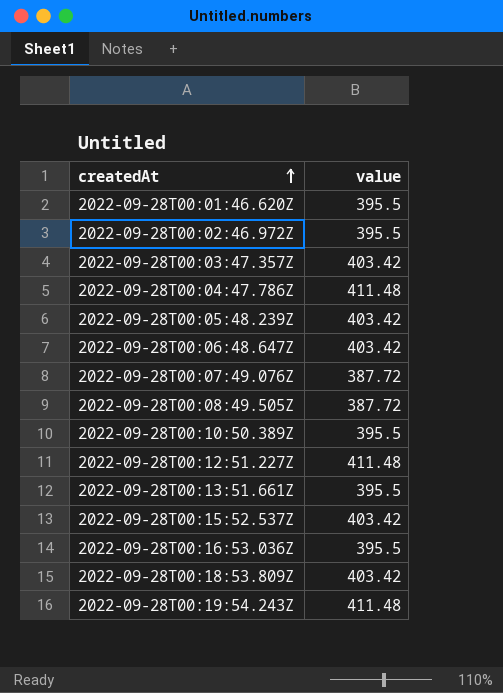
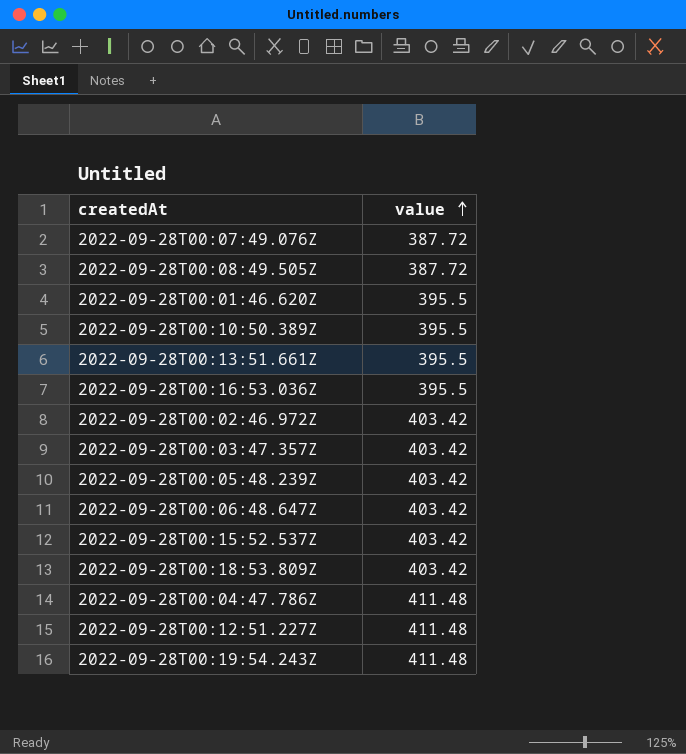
row order: createdAt ascending -> value ascending
2022-09-28T00:02:46.972Z | value: 395.5 -> 403.42

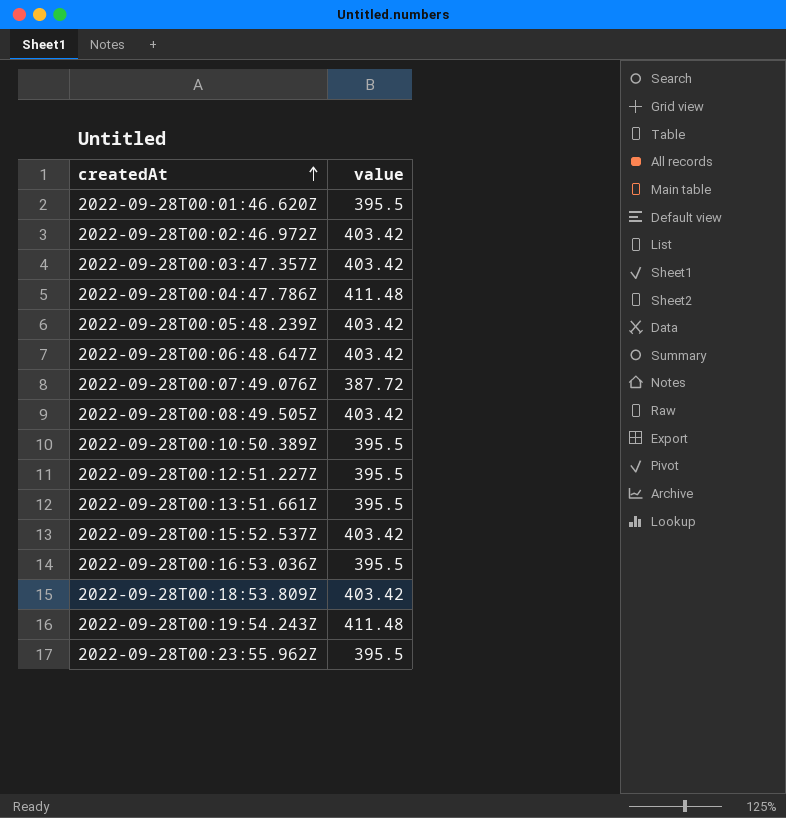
row order: value ascending -> createdAt ascending
2022-09-28T00:08:49.505Z | value: 387.72 -> 403.42
2022-09-28T00:12:51.227Z | value: 411.48 -> 395.5
row 2022-09-28T00:23:55.962Z: none -> 395.5

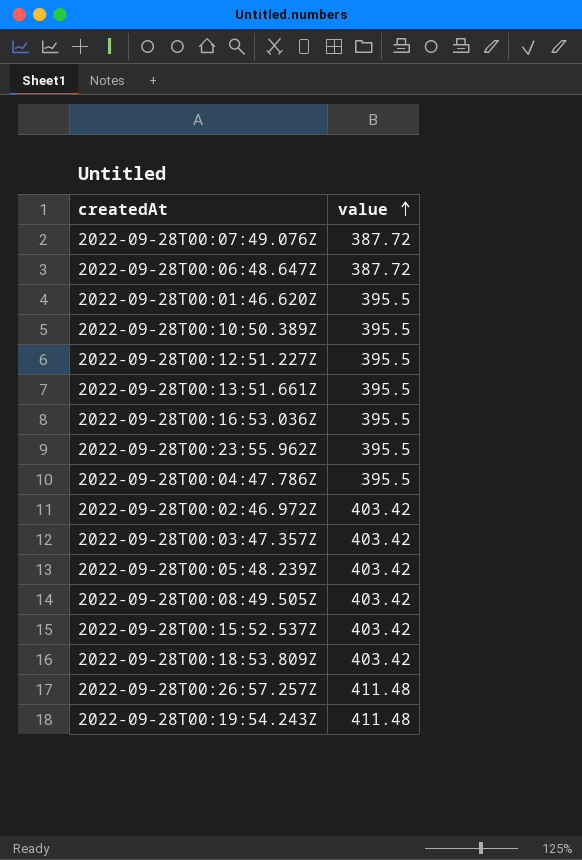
row order: createdAt ascending -> value ascending
2022-09-28T00:06:48.647Z | value: 403.42 -> 387.72
2022-09-28T00:04:47.786Z | value: 411.48 -> 395.5
row 2022-09-28T00:26:57.257Z: none -> 411.48

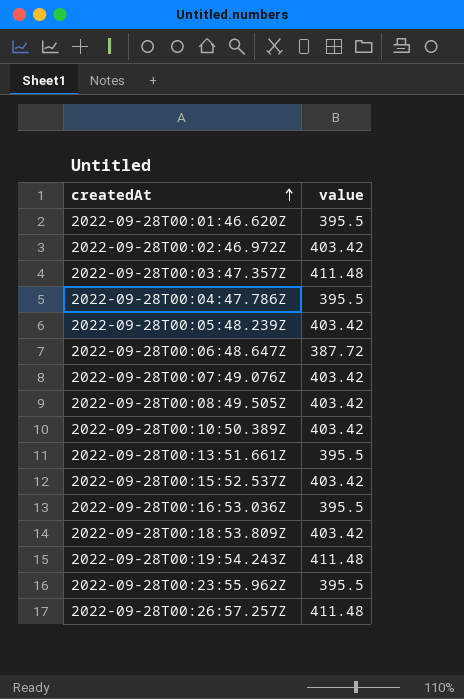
row order: value ascending -> createdAt ascending
row 2022-09-28T00:12:51.227Z: 395.5 -> none
2022-09-28T00:03:47.357Z | value: 403.42 -> 411.48
2022-09-28T00:07:49.076Z | value: 387.72 -> 403.42
2022-09-28T00:10:50.389Z | value: 395.5 -> 403.42

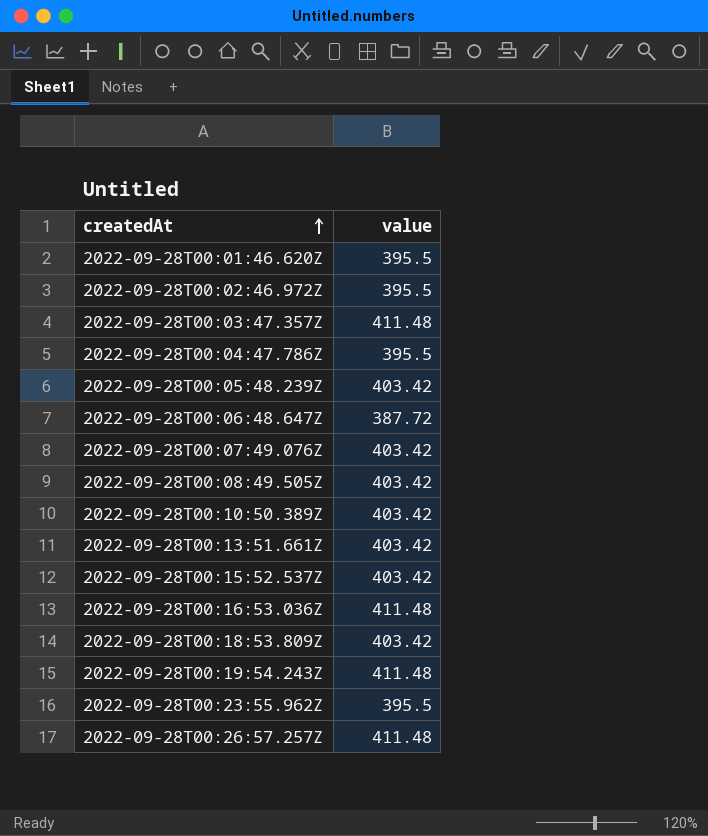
2022-09-28T00:02:46.972Z | value: 403.42 -> 395.5
2022-09-28T00:13:51.661Z | value: 395.5 -> 403.42
2022-09-28T00:16:53.036Z | value: 395.5 -> 411.48

